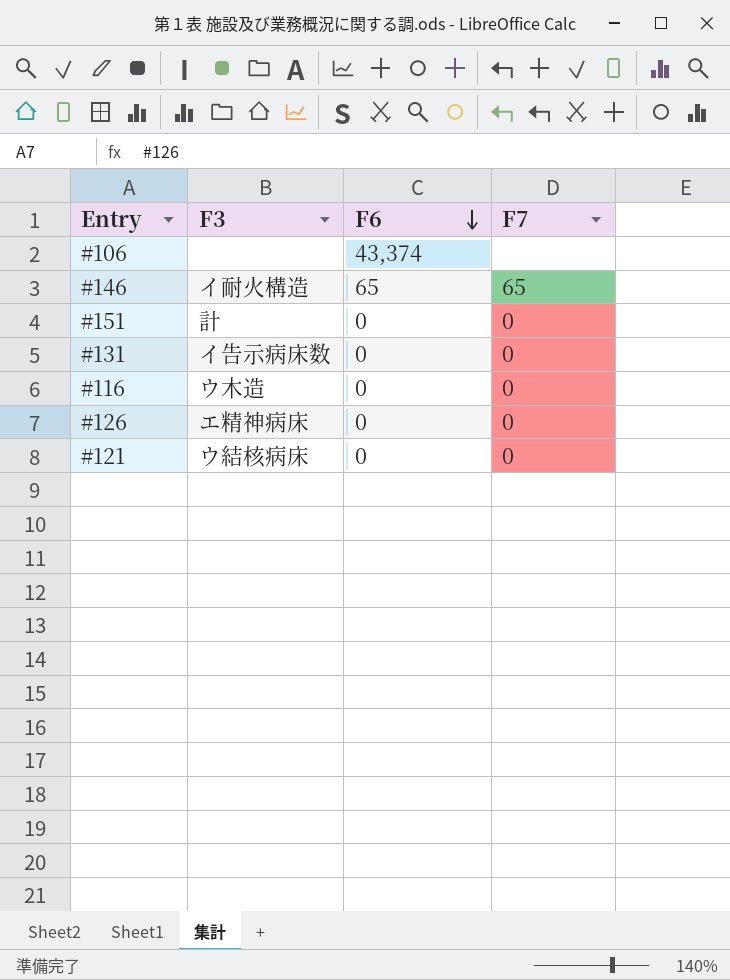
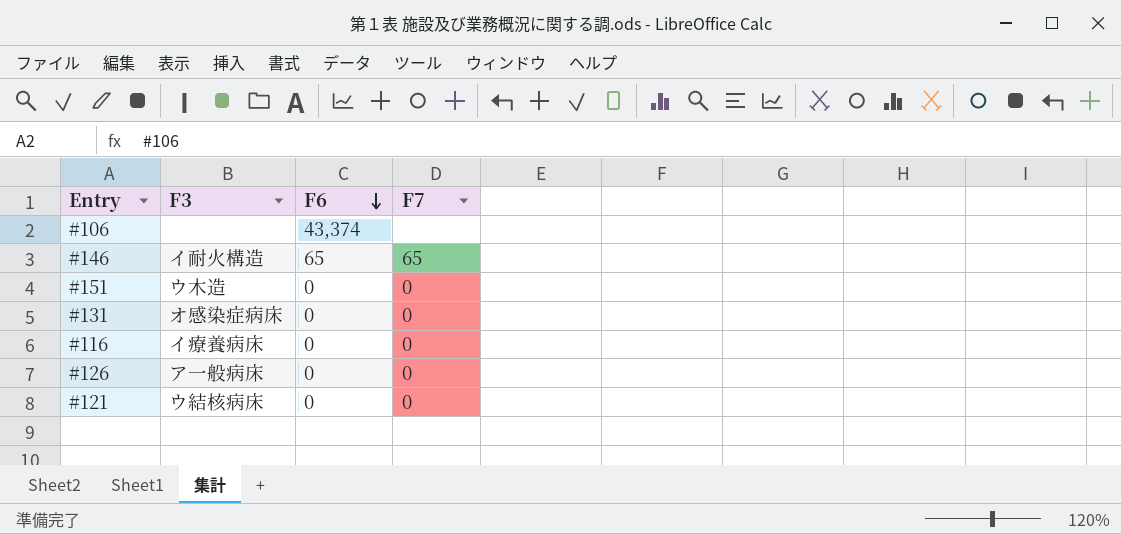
#151 | F3: 計 -> ウ木造
#131 | F3: イ告示病床数 -> オ感染症病床
#116 | F3: ウ木造 -> イ療養病床
#126 | F3: エ精神病床 -> ア一般病床

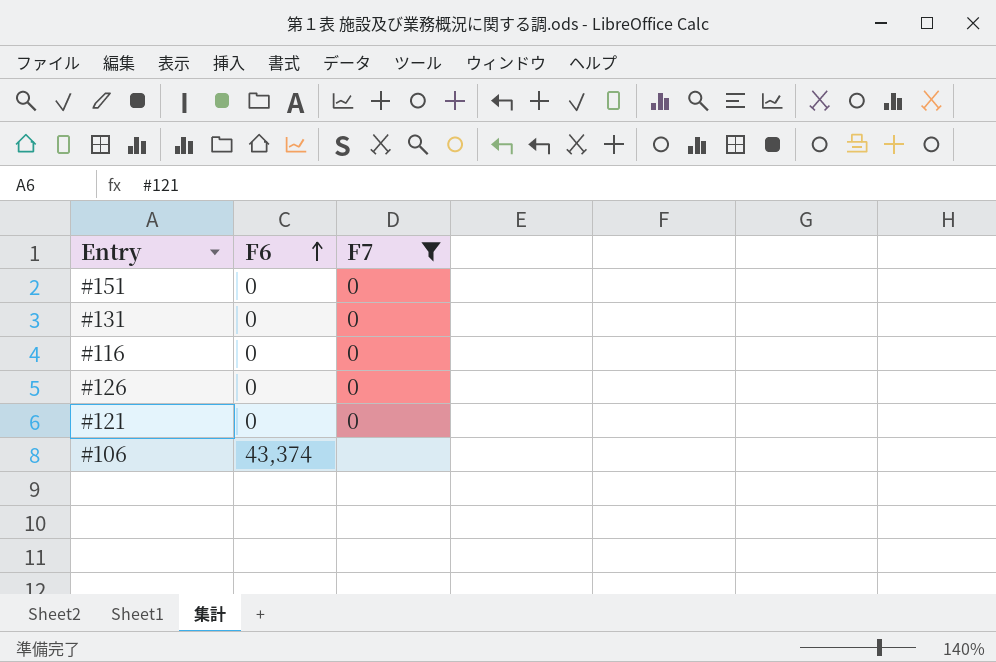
filter: none -> F7 != 65
row order: F6 descending -> F6 ascending
column F3 | position: 2 -> none

